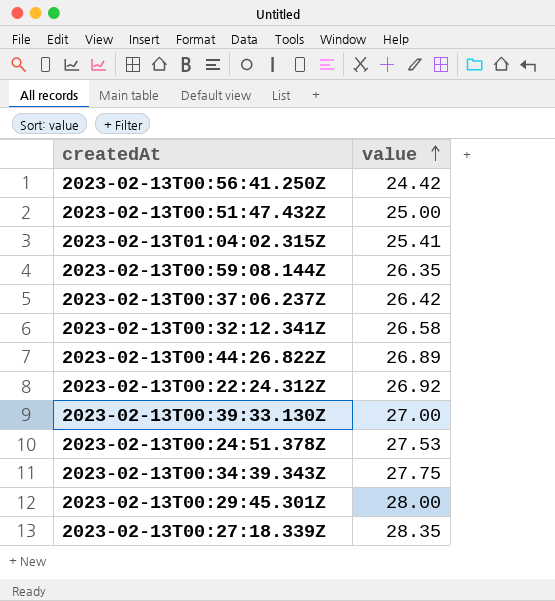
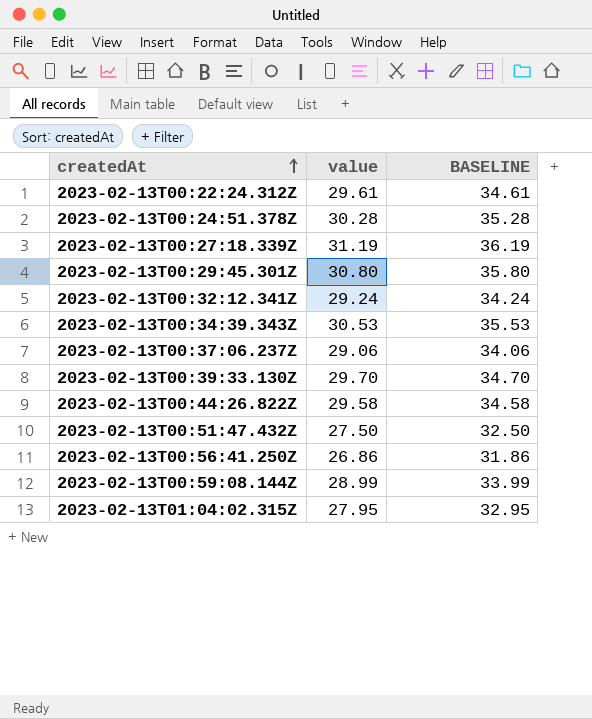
row order: value ascending -> createdAt ascending
column BASELINE | formula: none -> [value] + 5
2023-02-13T00:22:24.312Z | value: 26.92 -> 29.61
2023-02-13T00:24:51.378Z | value: 27.53 -> 30.28
2023-02-13T00:27:18.339Z | value: 28.35 -> 31.19
2023-02-13T00:29:45.301Z | value: 28.00 -> 30.80
2023-02-13T00:32:12.341Z | value: 26.58 -> 29.24
2023-02-13T00:34:39.343Z | value: 27.75 -> 30.53
2023-02-13T00:37:06.237Z | value: 26.42 -> 29.06
2023-02-13T00:39:33.130Z | value: 27.00 -> 29.70
2023-02-13T00:44:26.822Z | value: 26.89 -> 29.58
2023-02-13T00:51:47.432Z | value: 25.00 -> 27.50
2023-02-13T00:56:41.250Z | value: 24.42 -> 26.86
2023-02-13T00:59:08.144Z | value: 26.35 -> 28.99
2023-02-13T01:04:02.315Z | value: 25.41 -> 27.95

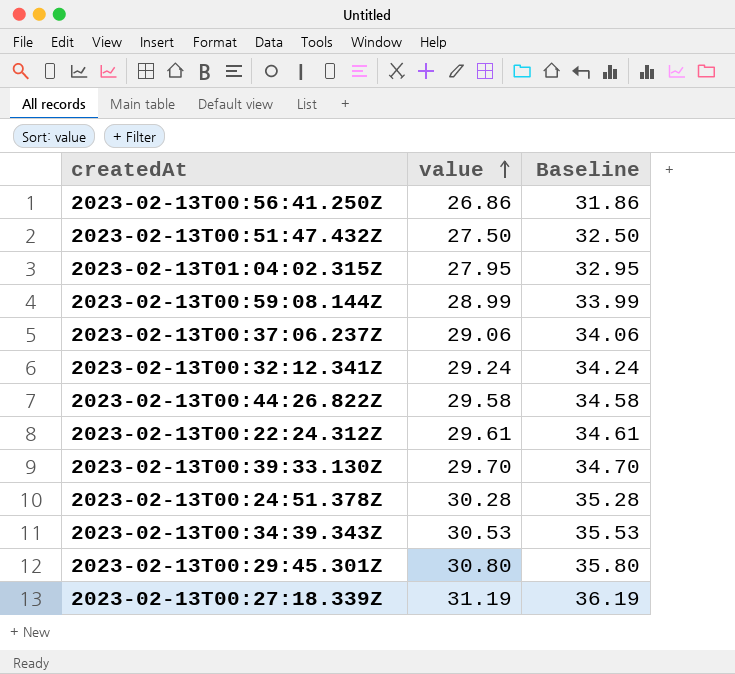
row order: createdAt ascending -> value ascending
column name: BASELINE -> Baseline

